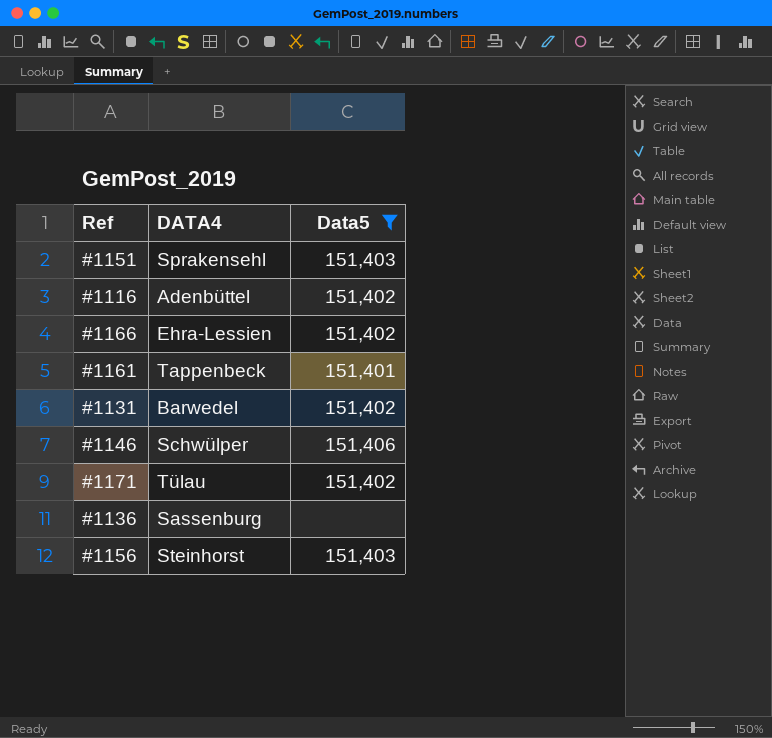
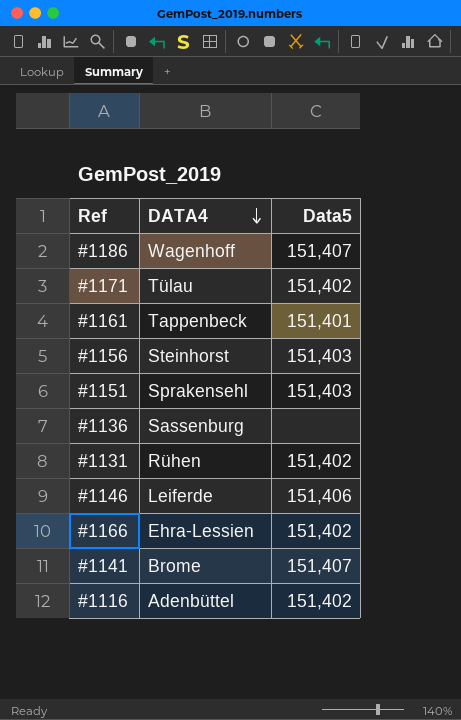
filter: Data5 != 151,407 -> none
row order: none -> DATA4 descending
#1131 | DATA4: Barwedel -> Rühen
#1146 | DATA4: Schwülper -> Leiferde

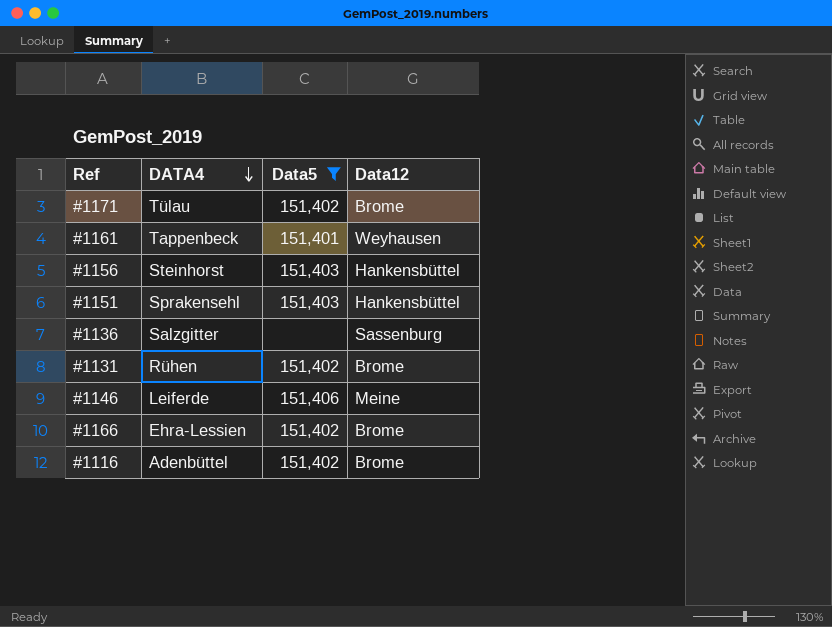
filter: none -> Data5 != 151,407
column Data12 | position: none -> 4
#1136 | DATA4: Sassenburg -> Salzgitter

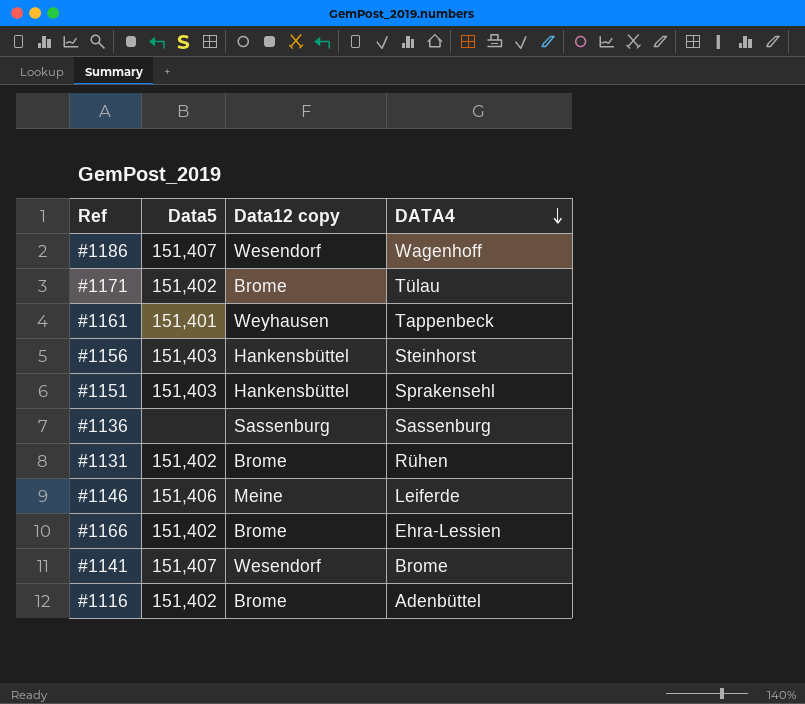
filter: Data5 != 151,407 -> none
column name: Data12 -> Data12 copy
column DATA4 | position: 2 -> 4
#1136 | DATA4: Salzgitter -> Sassenburg

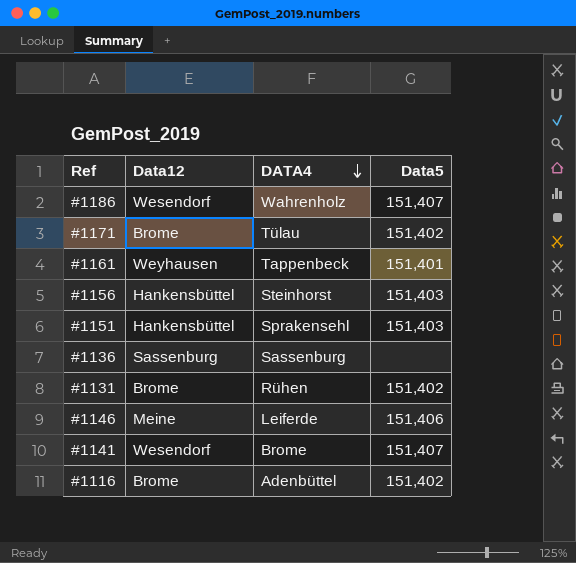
column name: Data12 copy -> Data12
column Data5 | position: 2 -> 4
row #1166: 151,402 | Brome | Ehra-Lessien -> none
#1186 | DATA4: Wagenhoff -> Wahrenholz

